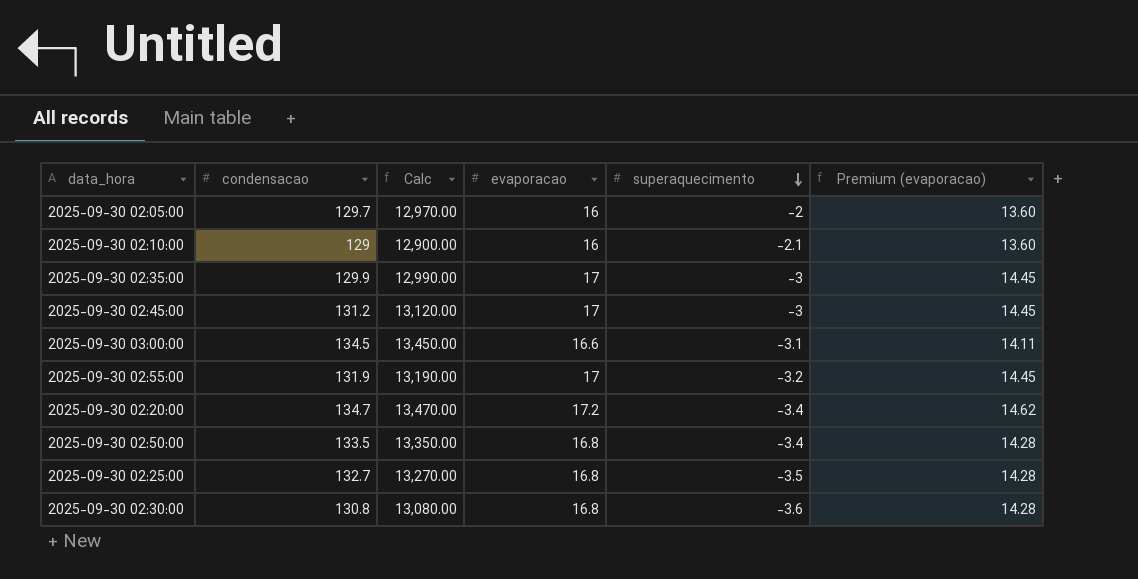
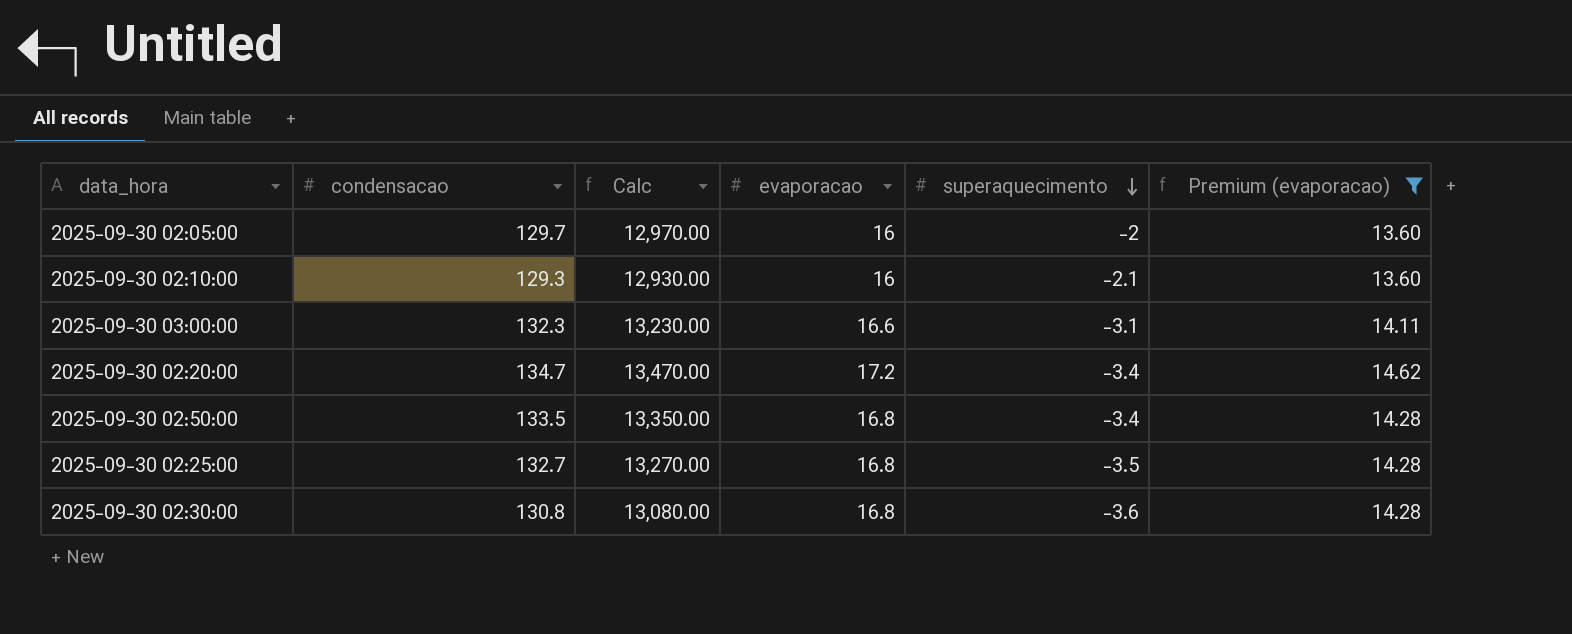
filter: none -> Premium (evaporacao) != 14.45
2025-09-30 02:10:00 | condensacao: 129 -> 129.3
2025-09-30 02:10:00 | Calc: 12,900.00 -> 12,930.00
2025-09-30 03:00:00 | condensacao: 134.5 -> 132.3
2025-09-30 03:00:00 | Calc: 13,450.00 -> 13,230.00

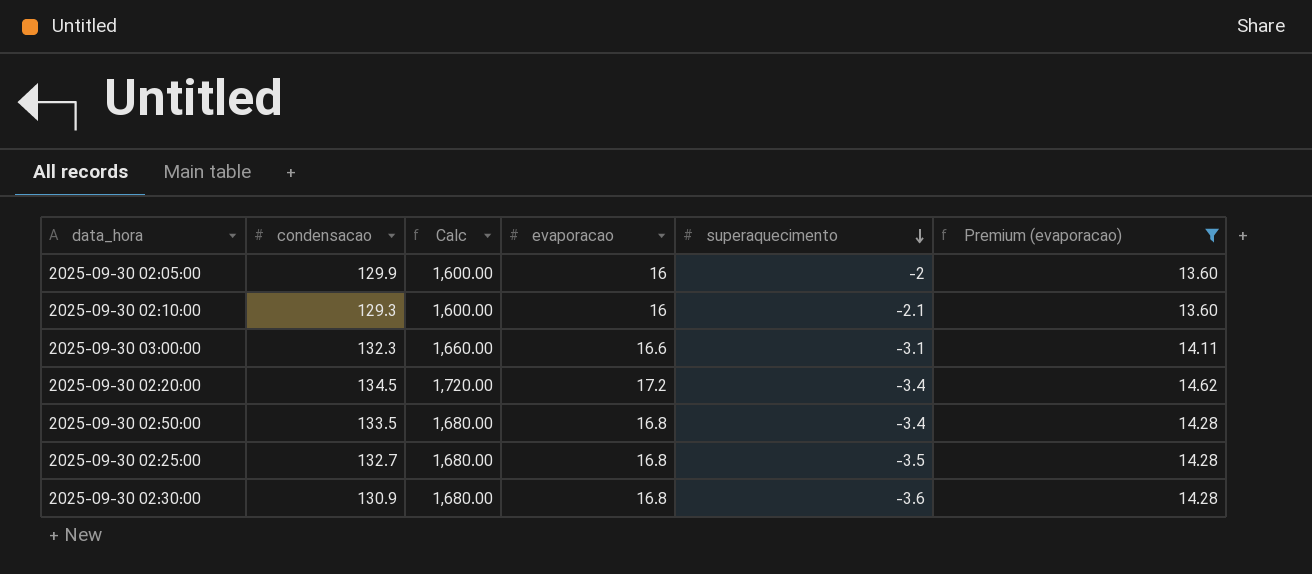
column Calc | formula: [condensacao] * 100 -> [evaporacao] * 100
2025-09-30 02:05:00 | condensacao: 129.7 -> 129.9
2025-09-30 02:20:00 | condensacao: 134.7 -> 134.5
2025-09-30 02:30:00 | condensacao: 130.8 -> 130.9

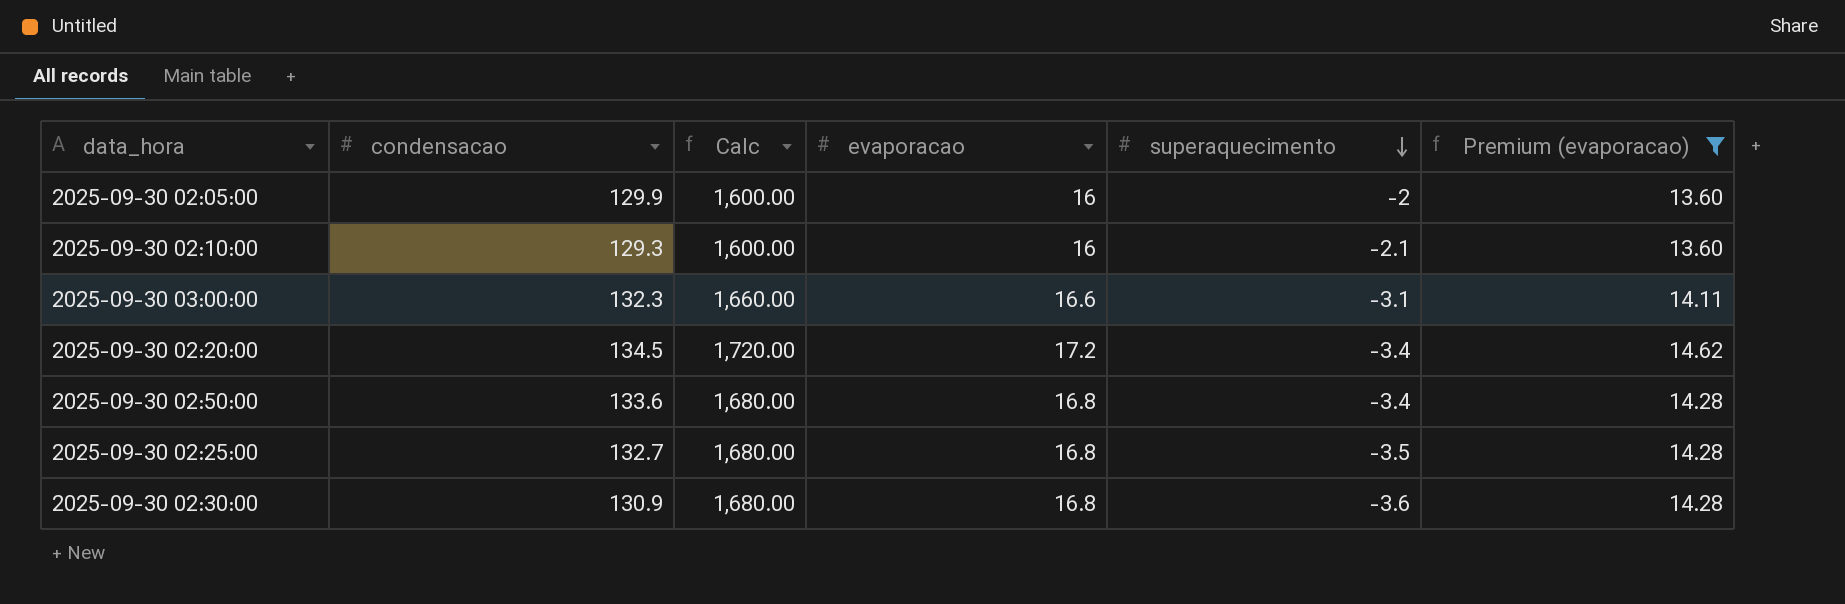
2025-09-30 02:50:00 | condensacao: 133.5 -> 133.6

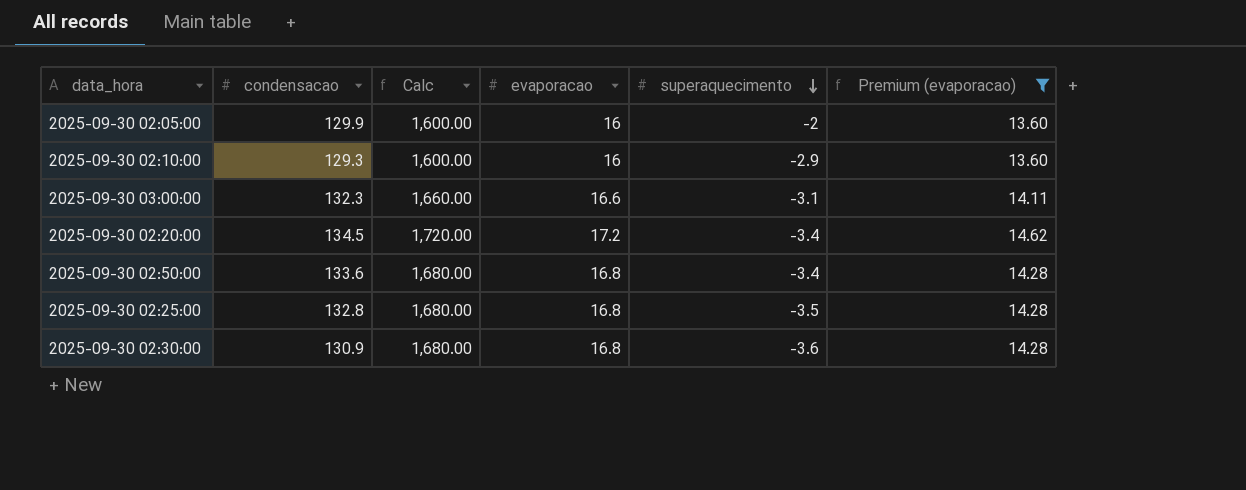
2025-09-30 02:10:00 | superaquecimento: -2.1 -> -2.9
2025-09-30 02:25:00 | condensacao: 132.7 -> 132.8

